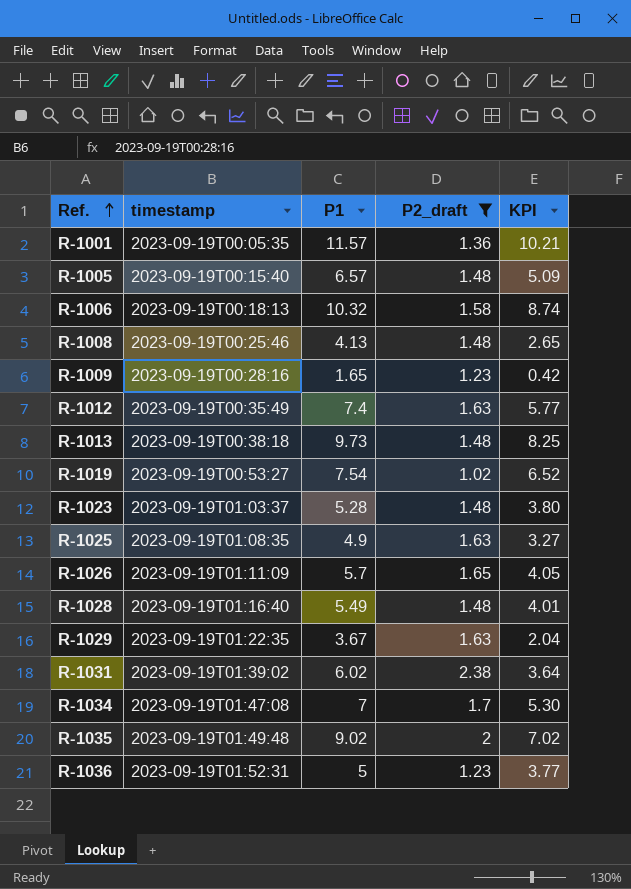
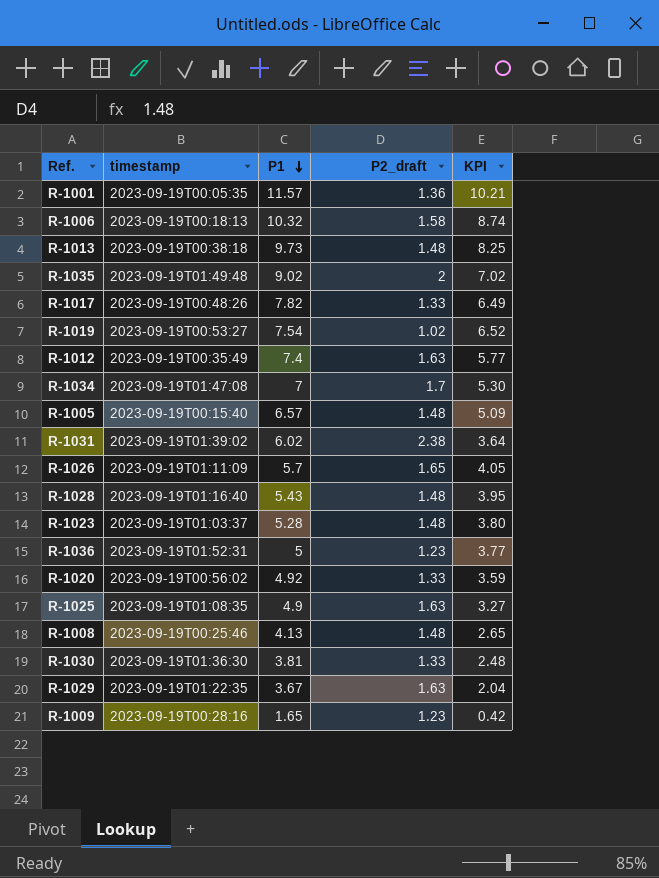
filter: P2_draft != 1.33 -> none
row order: Ref. ascending -> P1 descending
R-1028 | P1: 5.49 -> 5.43
R-1028 | KPI: 4.01 -> 3.95

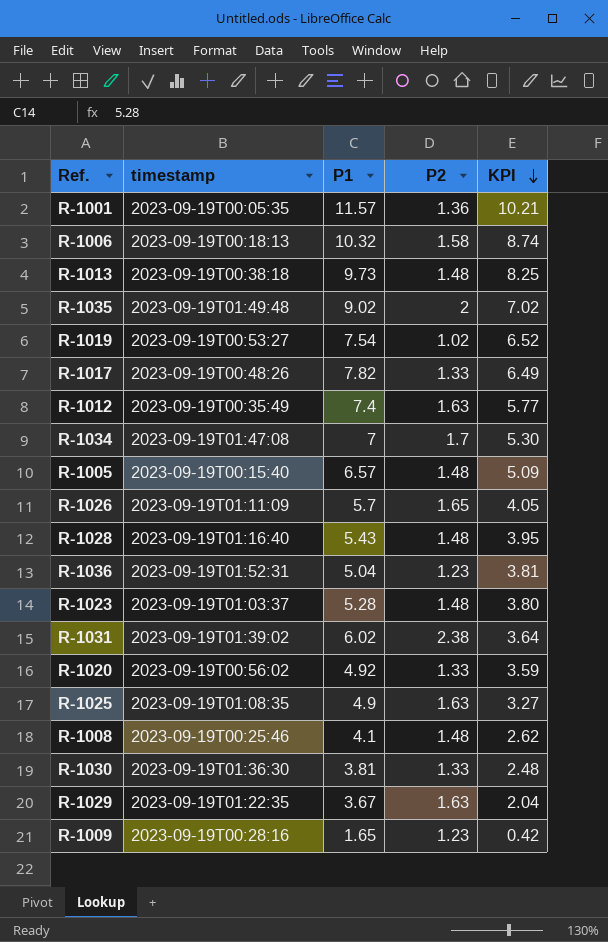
row order: P1 descending -> KPI descending
column name: P2_draft -> P2
R-1036 | P1: 5 -> 5.04
R-1036 | KPI: 3.77 -> 3.81
R-1008 | P1: 4.13 -> 4.1
R-1008 | KPI: 2.65 -> 2.62

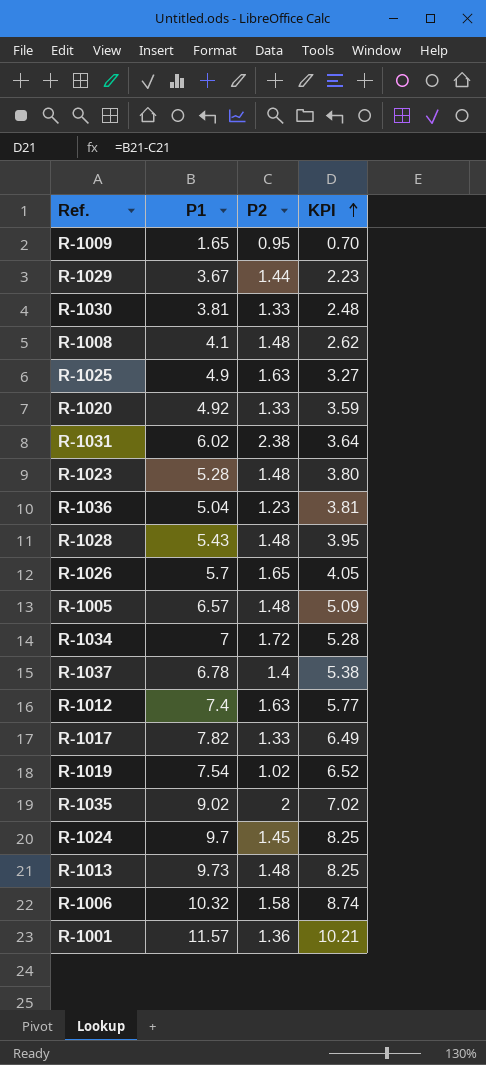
row order: KPI descending -> KPI ascending
column timestamp | position: 2 -> none
R-1009 | P2: 1.23 -> 0.95
R-1009 | KPI: 0.42 -> 0.70
R-1029 | P2: 1.63 -> 1.44
R-1029 | KPI: 2.04 -> 2.23
R-1034 | P2: 1.7 -> 1.72
R-1034 | KPI: 5.30 -> 5.28
row R-1037: none -> 6.78 | 1.4 | 5.38
row R-1024: none -> 9.7 | 1.45 | 8.25

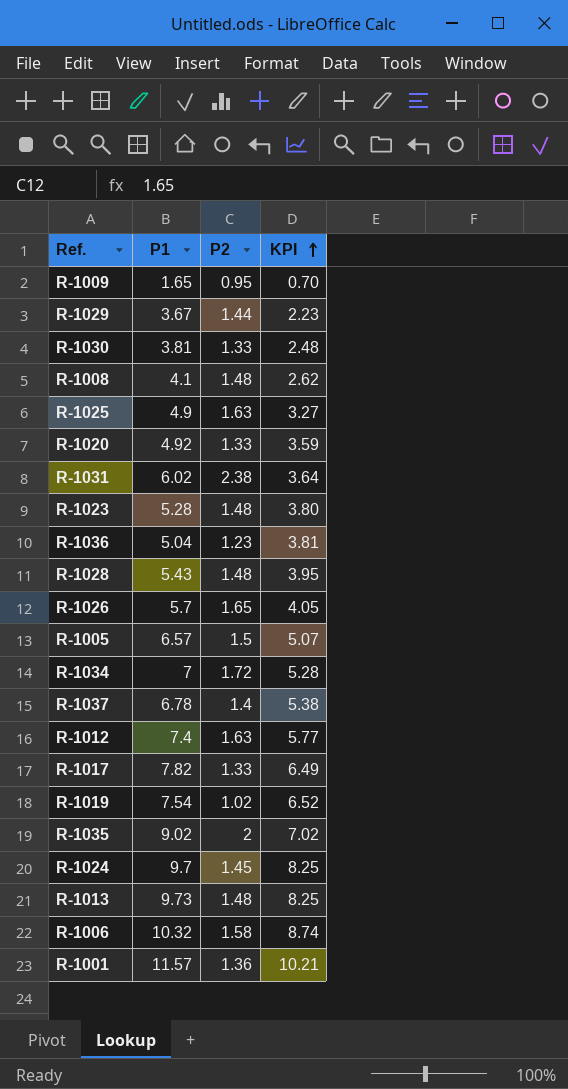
R-1005 | P2: 1.48 -> 1.5
R-1005 | KPI: 5.09 -> 5.07

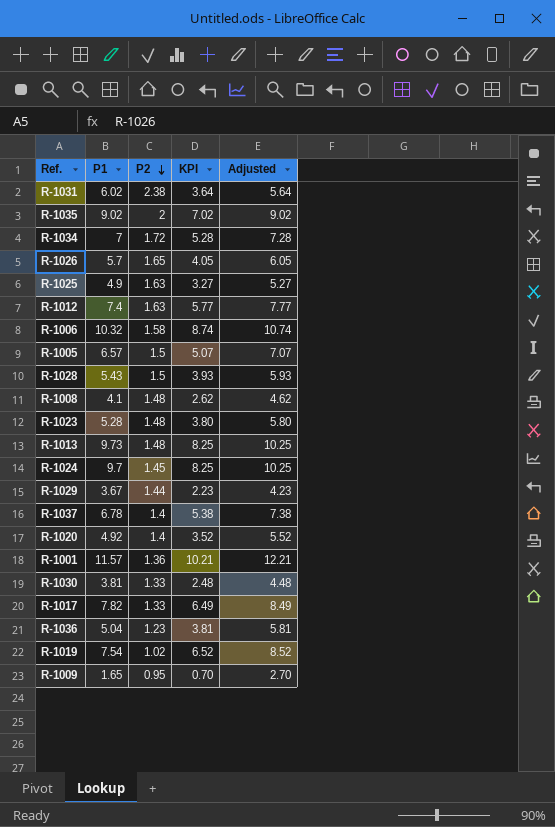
row order: KPI ascending -> P2 descending
column Adjusted | formula: none -> [KPI] + 2
R-1028 | P2: 1.48 -> 1.5
R-1028 | KPI: 3.95 -> 3.93
R-1020 | P2: 1.33 -> 1.4
R-1020 | KPI: 3.59 -> 3.52

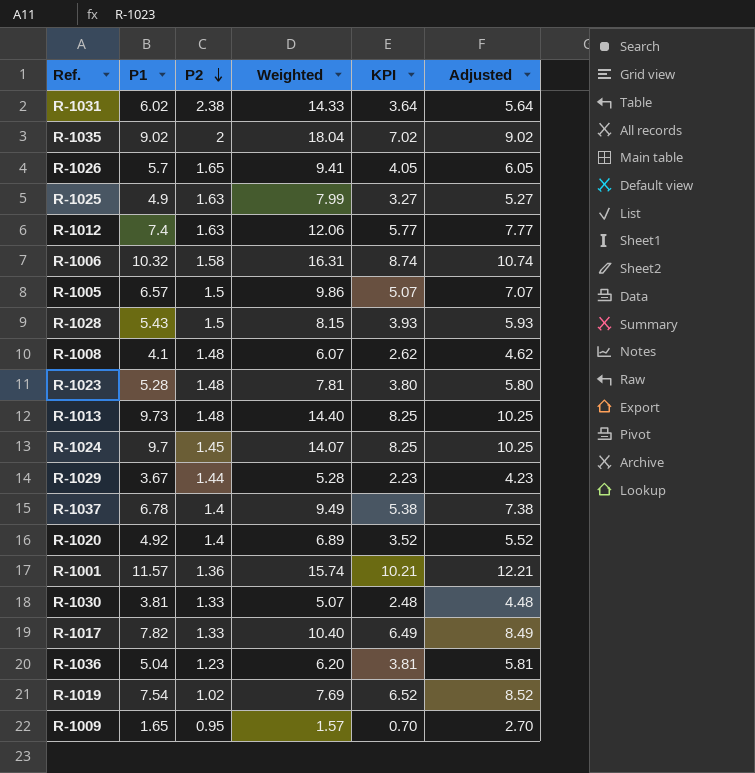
column Weighted | formula: none -> [P1] * [P2]
row R-1034: 7 | 1.72 | 5.28 | 7.28 -> none

